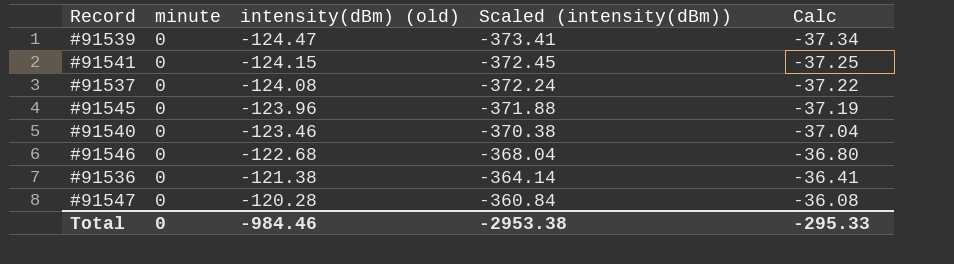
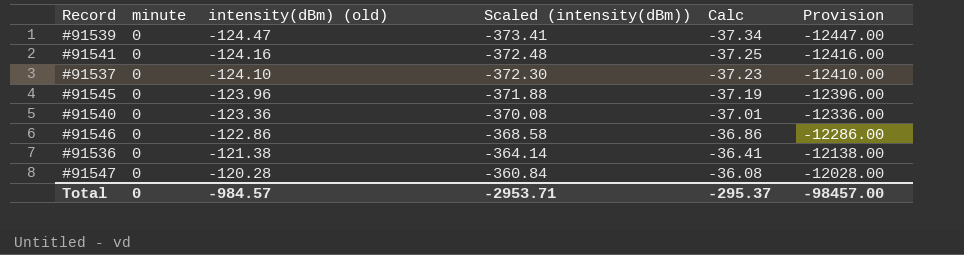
column Provision | formula: none -> [intensity(dBm) (old)] * 100
#91541 | intensity(dBm) (old): -124.15 -> -124.16
#91541 | Scaled (intensity(dBm)): -372.45 -> -372.48
#91537 | intensity(dBm) (old): -124.08 -> -124.10
#91537 | Scaled (intensity(dBm)): -372.24 -> -372.30
#91537 | Calc: -37.22 -> -37.23
#91540 | intensity(dBm) (old): -123.46 -> -123.36
#91540 | Scaled (intensity(dBm)): -370.38 -> -370.08
#91540 | Calc: -37.04 -> -37.01
#91546 | intensity(dBm) (old): -122.68 -> -122.86
#91546 | Scaled (intensity(dBm)): -368.04 -> -368.58
#91546 | Calc: -36.80 -> -36.86
Total | intensity(dBm) (old): -984.46 -> -984.57
Total | Scaled (intensity(dBm)): -2953.38 -> -2953.71
Total | Calc: -295.33 -> -295.37

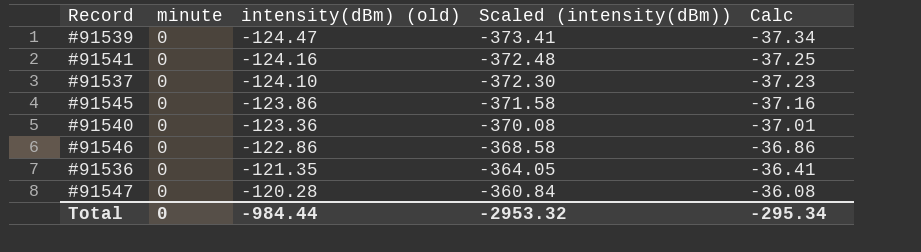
column Provision | formula: [intensity(dBm) (old)] * 100 -> none
#91545 | intensity(dBm) (old): -123.96 -> -123.86
#91545 | Scaled (intensity(dBm)): -371.88 -> -371.58
#91545 | Calc: -37.19 -> -37.16
#91536 | intensity(dBm) (old): -121.38 -> -121.35
#91536 | Scaled (intensity(dBm)): -364.14 -> -364.05
Total | intensity(dBm) (old): -984.57 -> -984.44
Total | Scaled (intensity(dBm)): -2953.71 -> -2953.32
Total | Calc: -295.37 -> -295.34

